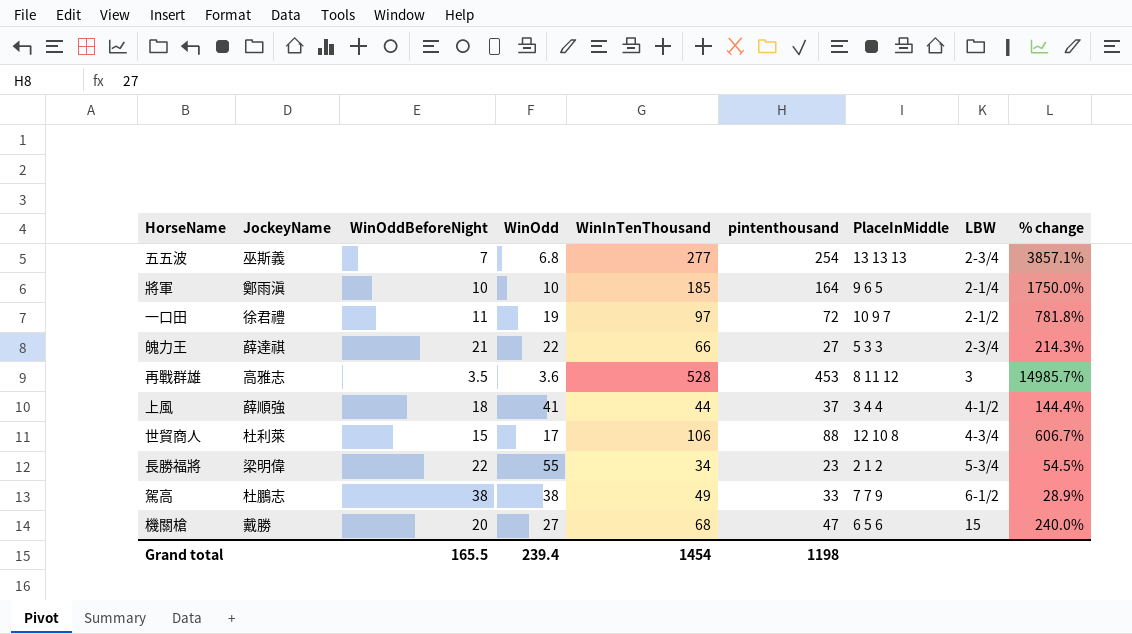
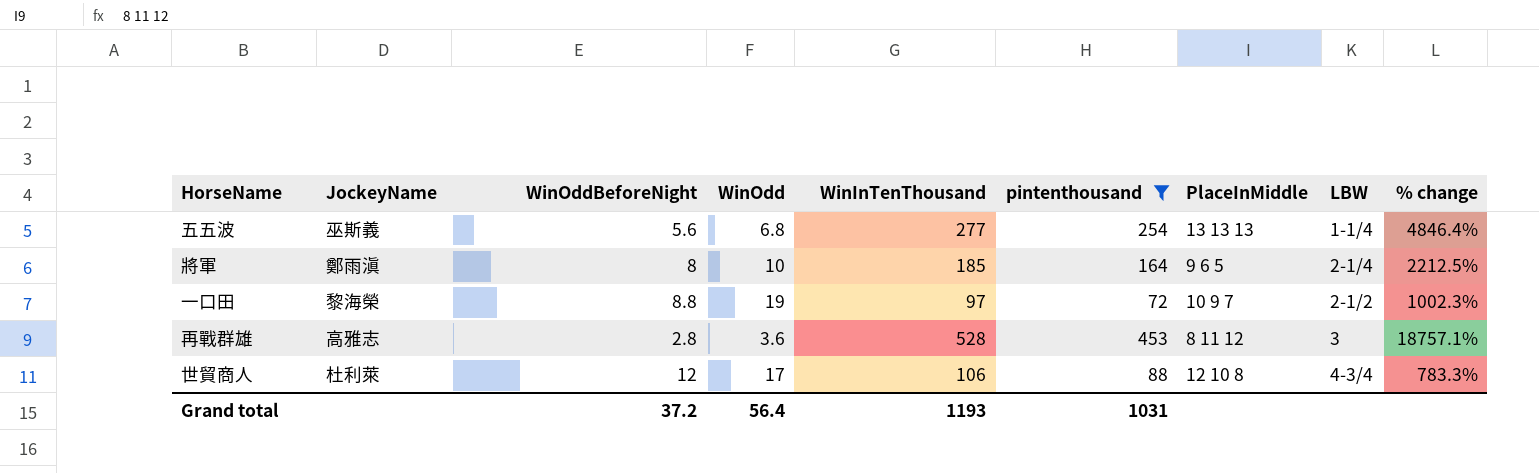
filter: none -> pintenthousand >= 72
五五波 | WinOddBeforeNight: 7 -> 5.6
五五波 | LBW: 2-3/4 -> 1-1/4
五五波 | % change: 3857.1% -> 4846.4%
將軍 | WinOddBeforeNight: 10 -> 8
將軍 | % change: 1750.0% -> 2212.5%
一口田 | JockeyName: 徐君禮 -> 黎海榮
一口田 | WinOddBeforeNight: 11 -> 8.8
一口田 | % change: 781.8% -> 1002.3%
再戰群雄 | WinOddBeforeNight: 3.5 -> 2.8
再戰群雄 | % change: 14985.7% -> 18757.1%
世貿商人 | WinOddBeforeNight: 15 -> 12
世貿商人 | % change: 606.7% -> 783.3%
Grand total | WinOddBeforeNight: 165.5 -> 37.2
Grand total | WinOdd: 239.4 -> 56.4
Grand total | WinInTenThousand: 1454 -> 1193
Grand total | pintenthousand: 1198 -> 1031

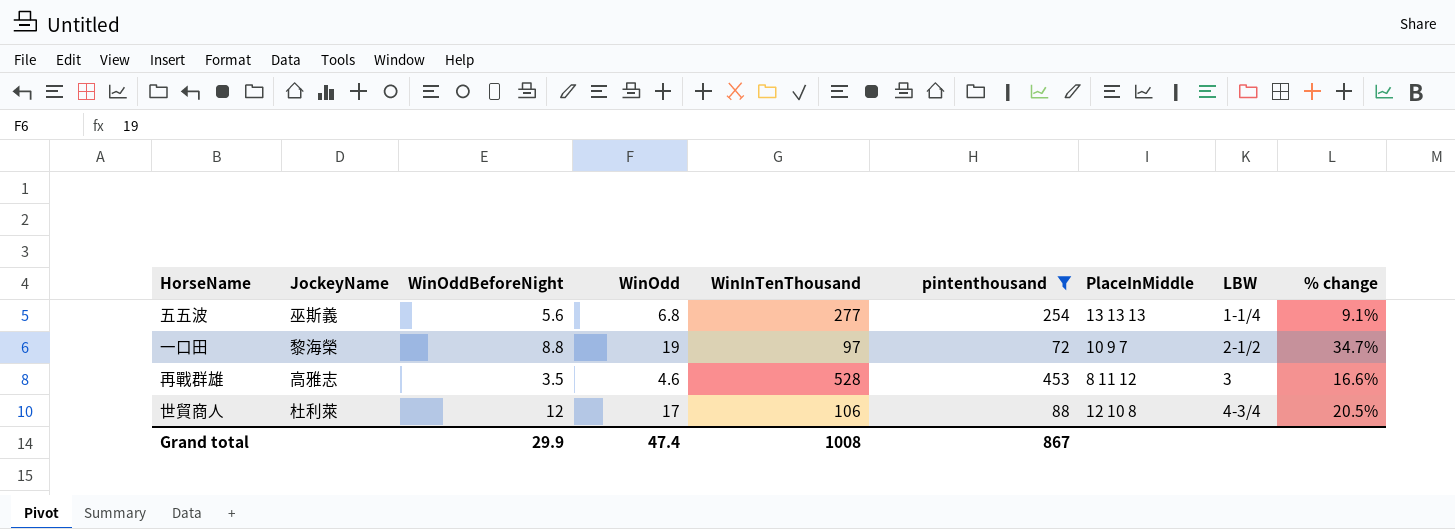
column % change | formula: ([WinInTenThousand] - [WinOddBeforeNight]) / [WinOddBeforeNight] -> ([WinInTenThousand] - [pintenthousand]) / [pintenthousand]
row 將軍: 鄭雨滇 | 8 | 10 | 185 | 164 | 9 6 5 | 2-1/4 | 2212.5% -> none
再戰群雄 | WinOddBeforeNight: 2.8 -> 3.5
再戰群雄 | WinOdd: 3.6 -> 4.6
Grand total | WinOddBeforeNight: 37.2 -> 29.9
Grand total | WinOdd: 56.4 -> 47.4
Grand total | WinInTenThousand: 1193 -> 1008
Grand total | pintenthousand: 1031 -> 867

